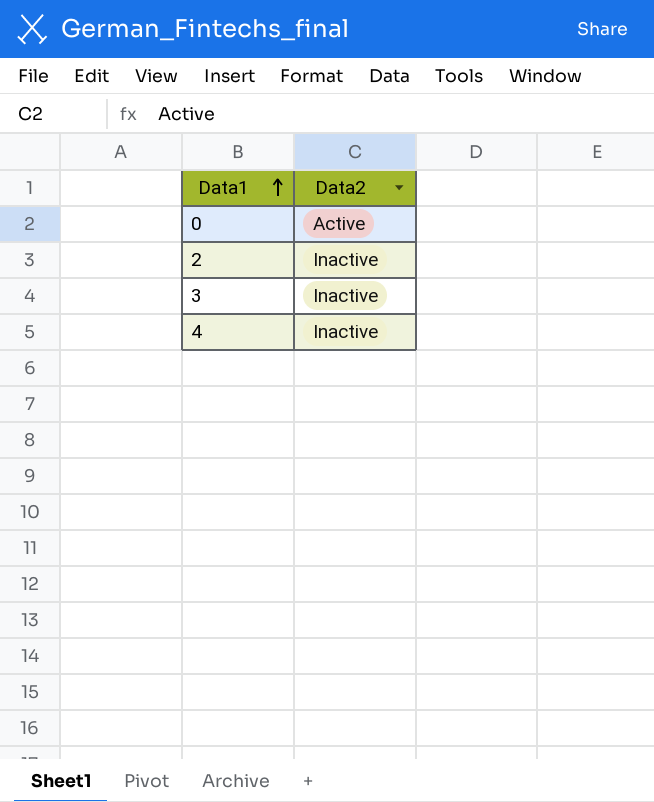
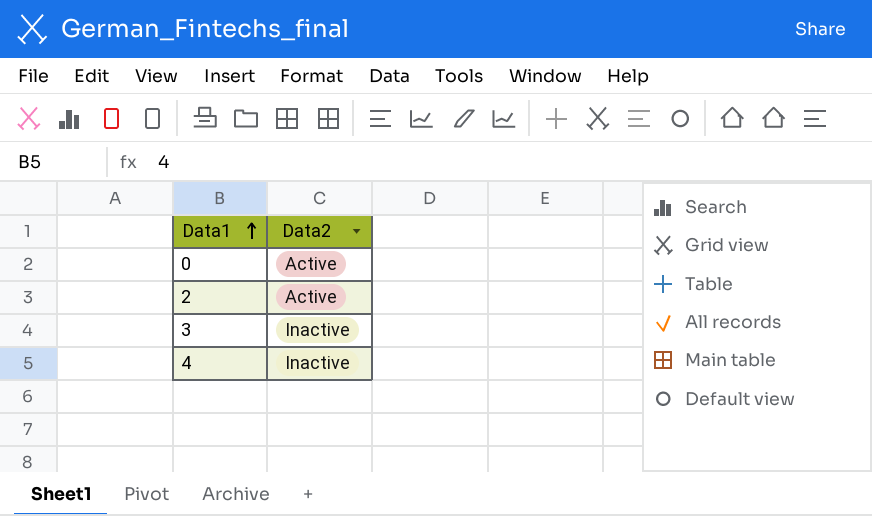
2 | Data2: Inactive -> Active

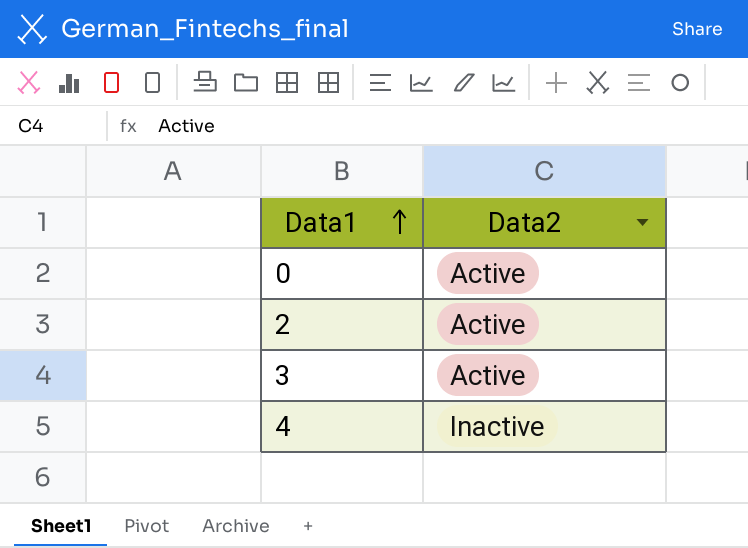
3 | Data2: Inactive -> Active

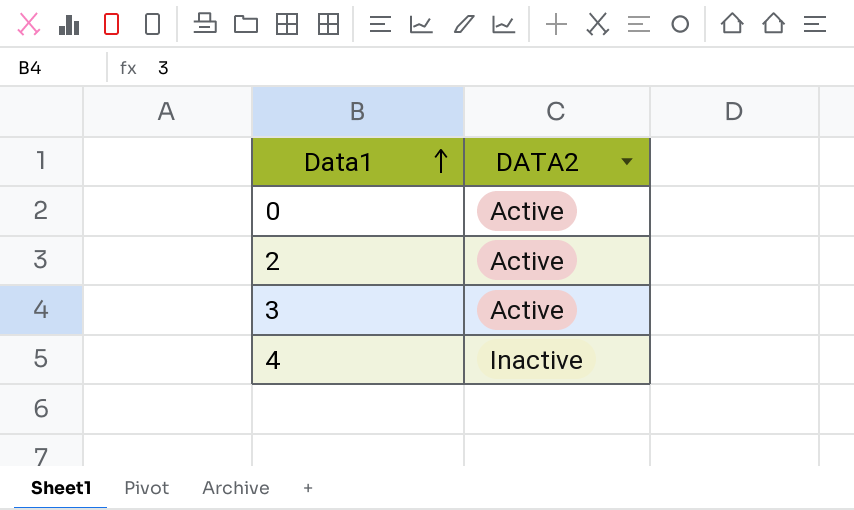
column name: Data2 -> DATA2

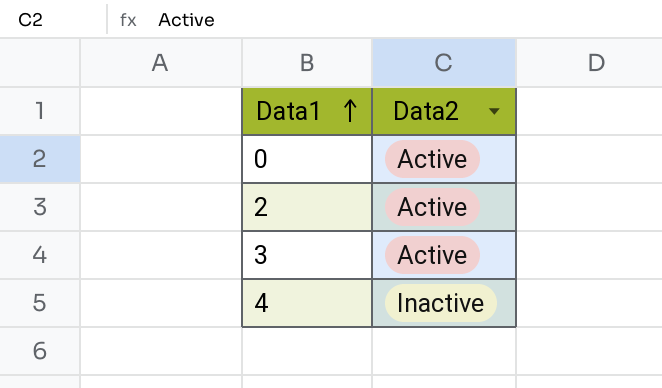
column name: DATA2 -> Data2

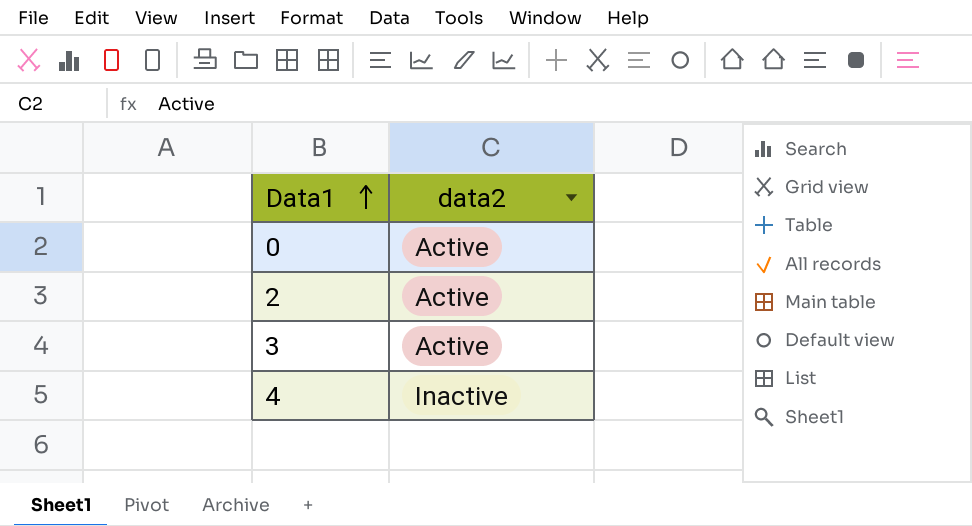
column name: Data2 -> data2

